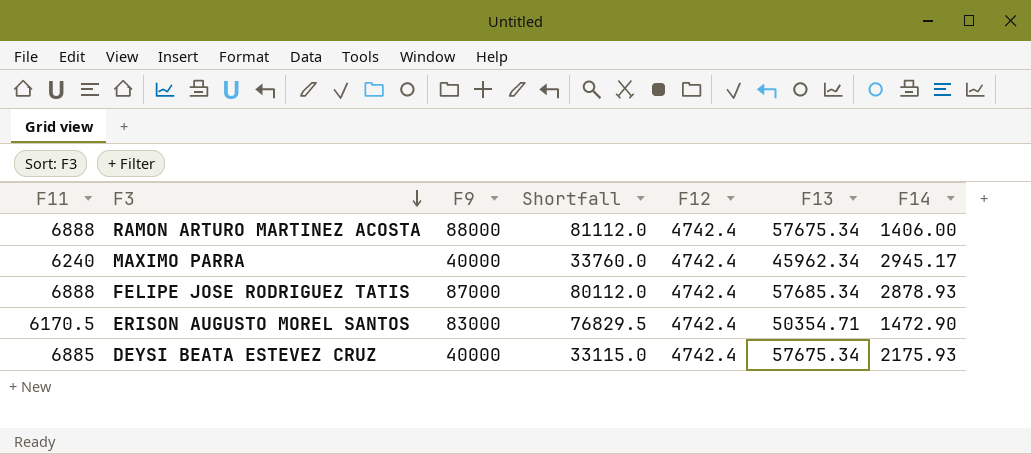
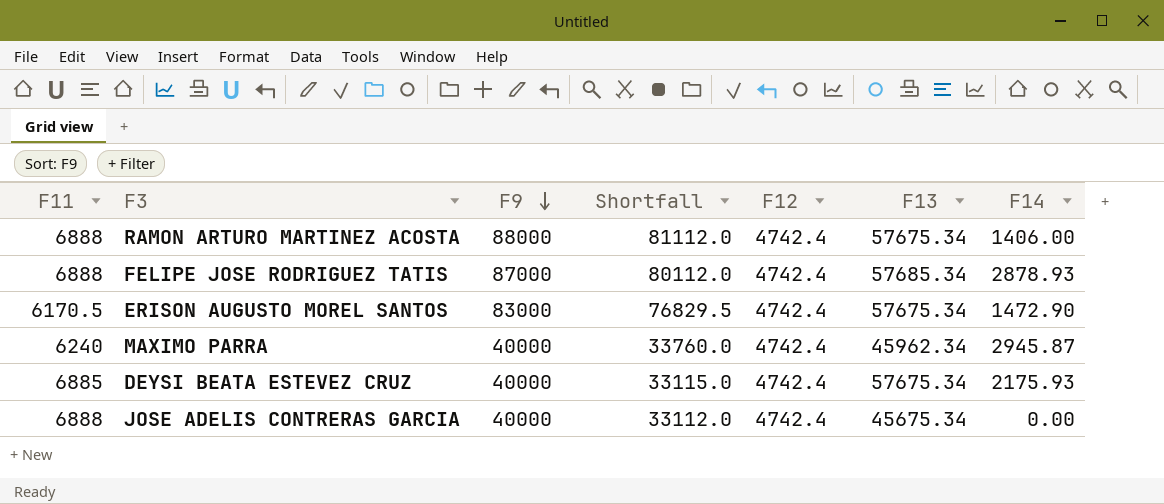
row order: F3 descending -> F9 descending
ERISON AUGUSTO MOREL SANTOS | F13: 50354.71 -> 57675.34
MAXIMO PARRA | F14: 2945.17 -> 2945.87
row JOSE ADELIS CONTRERAS GARCIA: none -> 6888 | 40000 | 33112.0 | 4742.4 | 45675.34 | 0.00

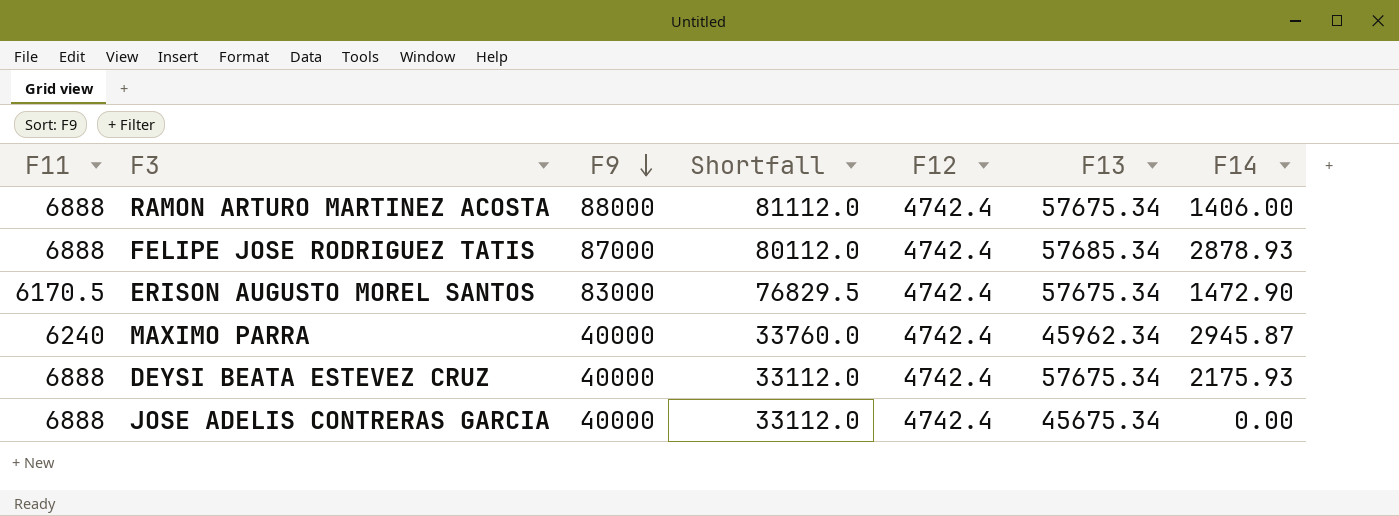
DEYSI BEATA ESTEVEZ CRUZ | F11: 6885 -> 6888
DEYSI BEATA ESTEVEZ CRUZ | Shortfall: 33115.0 -> 33112.0

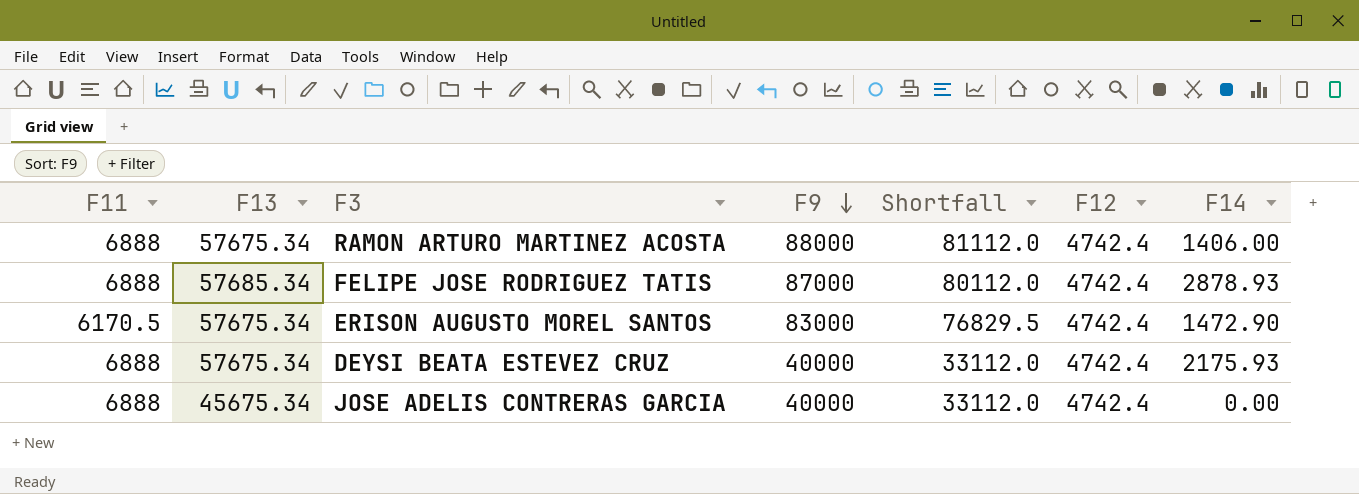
column F13 | position: 6 -> 2
row MAXIMO PARRA: 6240 | 40000 | 33760.0 | 4742.4 | 45962.34 | 2945.87 -> none

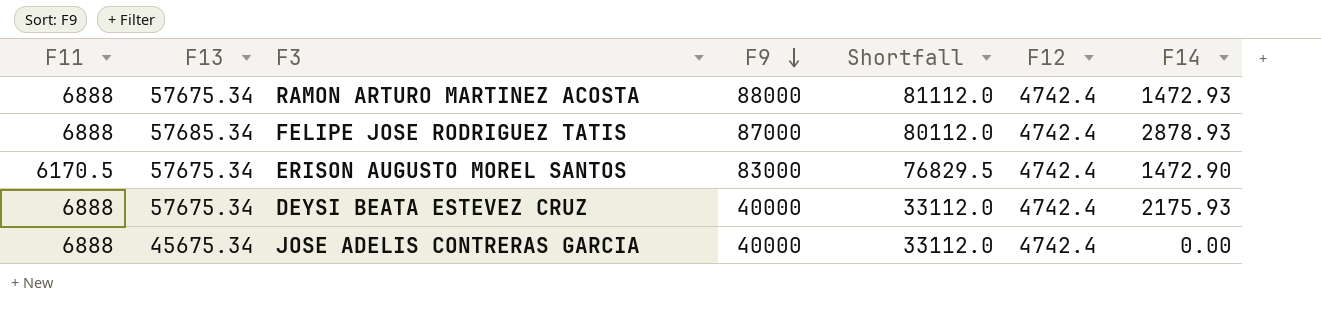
RAMON ARTURO MARTINEZ ACOSTA | F14: 1406.00 -> 1472.93

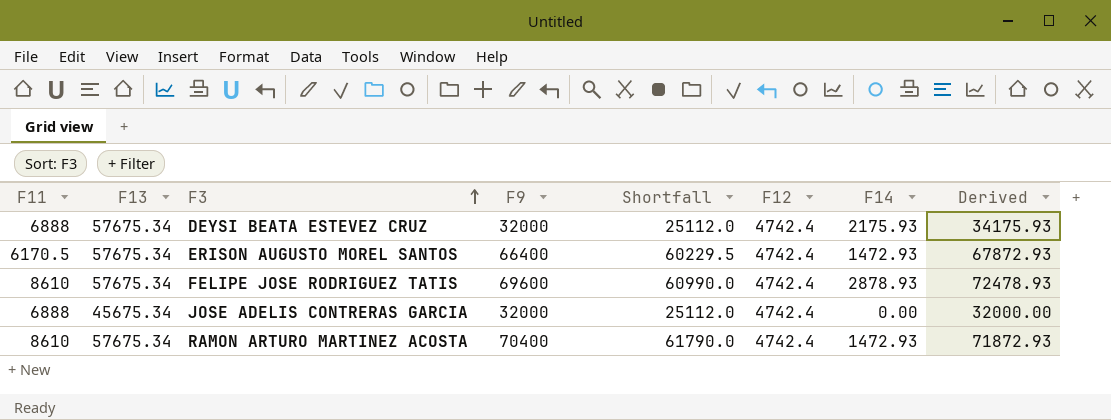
row order: F9 descending -> F3 ascending
column Derived | formula: none -> [F9] + [F14]
DEYSI BEATA ESTEVEZ CRUZ | F9: 40000 -> 32000
DEYSI BEATA ESTEVEZ CRUZ | Shortfall: 33112.0 -> 25112.0
ERISON AUGUSTO MOREL SANTOS | F9: 83000 -> 66400
ERISON AUGUSTO MOREL SANTOS | Shortfall: 76829.5 -> 60229.5
ERISON AUGUSTO MOREL SANTOS | F14: 1472.90 -> 1472.93
FELIPE JOSE RODRIGUEZ TATIS | F11: 6888 -> 8610
FELIPE JOSE RODRIGUEZ TATIS | F13: 57685.34 -> 57675.34
FELIPE JOSE RODRIGUEZ TATIS | F9: 87000 -> 69600
FELIPE JOSE RODRIGUEZ TATIS | Shortfall: 80112.0 -> 60990.0
JOSE ADELIS CONTRERAS GARCIA | F9: 40000 -> 32000
JOSE ADELIS CONTRERAS GARCIA | Shortfall: 33112.0 -> 25112.0
RAMON ARTURO MARTINEZ ACOSTA | F11: 6888 -> 8610
RAMON ARTURO MARTINEZ ACOSTA | F9: 88000 -> 70400
RAMON ARTURO MARTINEZ ACOSTA | Shortfall: 81112.0 -> 61790.0

